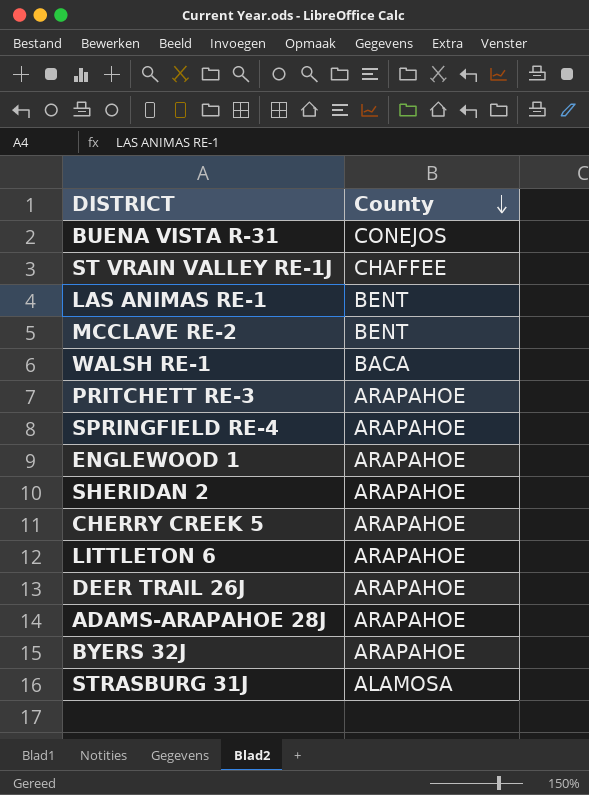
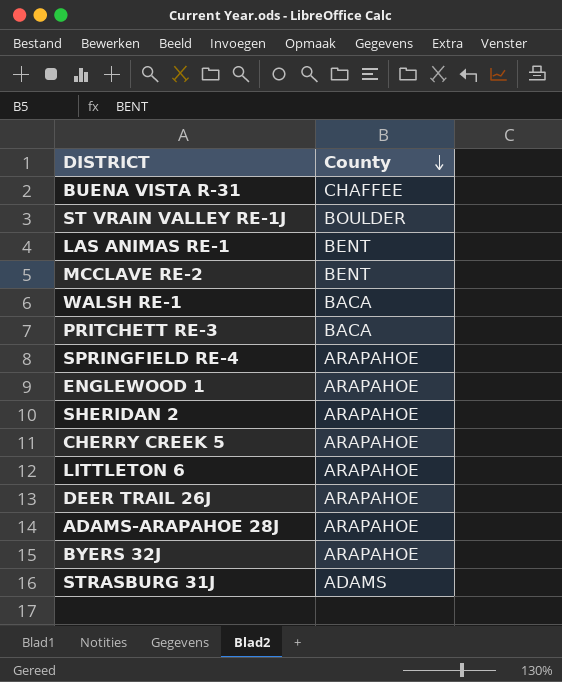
BUENA VISTA R-31 | County: CONEJOS -> CHAFFEE
ST VRAIN VALLEY RE-1J | County: CHAFFEE -> BOULDER
PRITCHETT RE-3 | County: ARAPAHOE -> BACA
STRASBURG 31J | County: ALAMOSA -> ADAMS

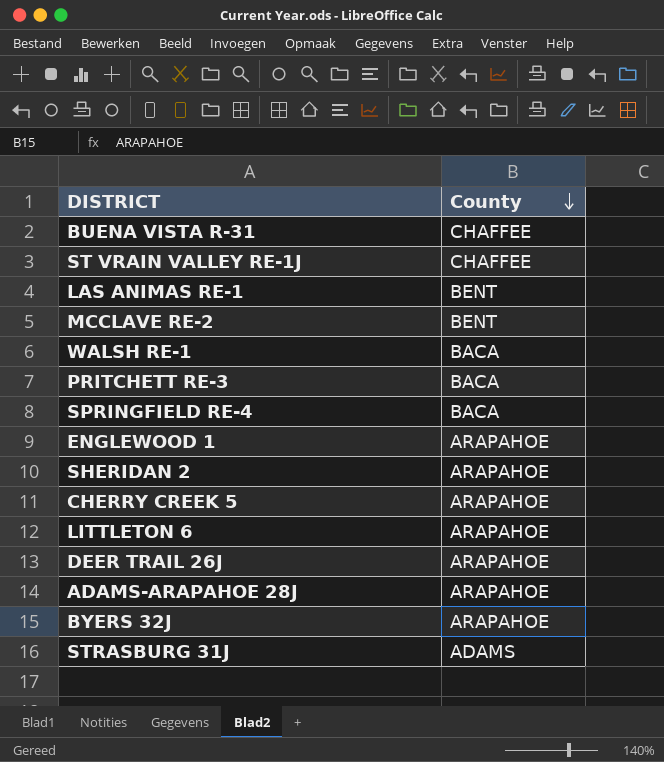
ST VRAIN VALLEY RE-1J | County: BOULDER -> CHAFFEE
SPRINGFIELD RE-4 | County: ARAPAHOE -> BACA

